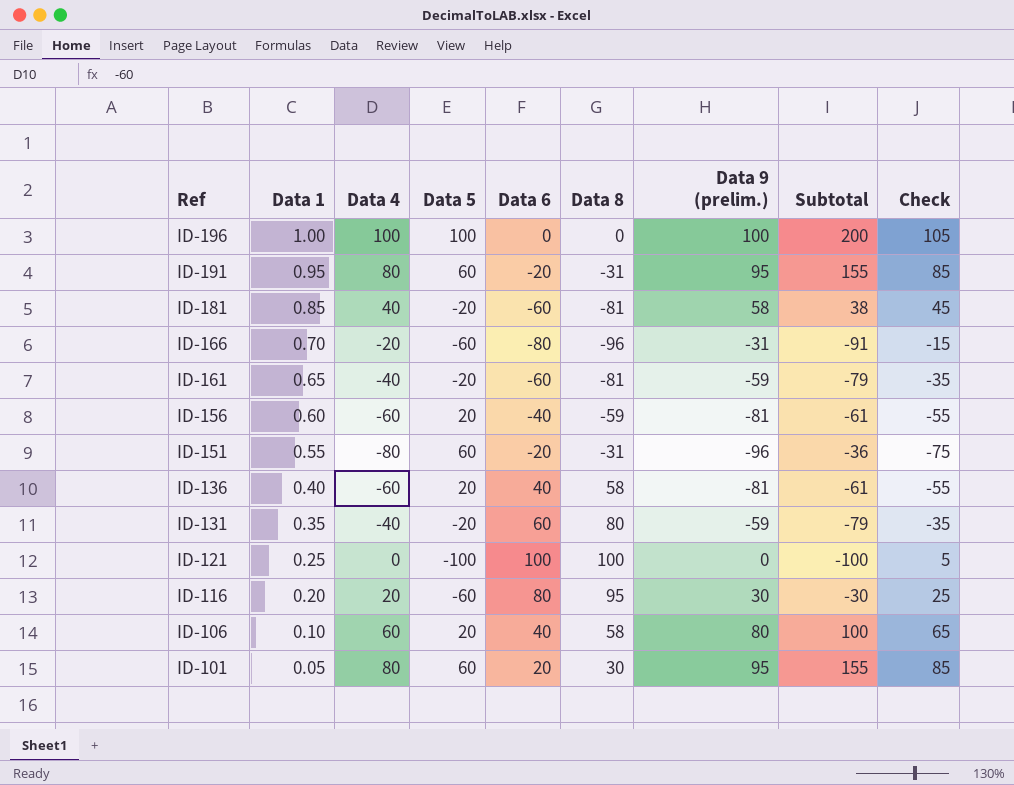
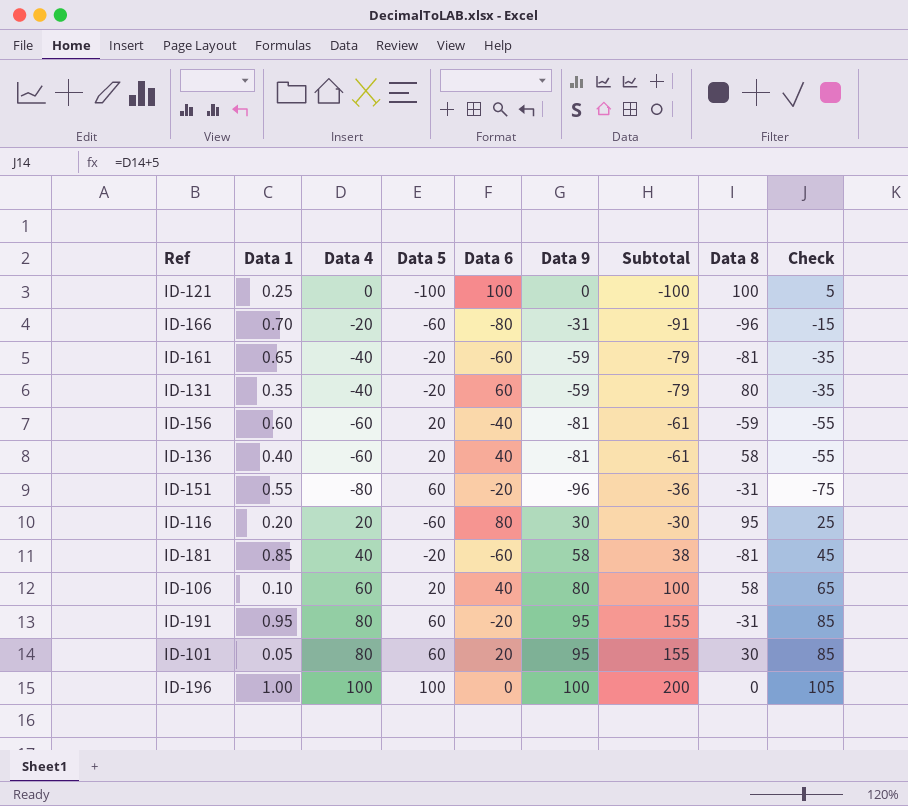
row order: Ref descending -> Subtotal ascending
column name: Data 9 (prelim.) -> Data 9
column Data 8 | position: 6 -> 8

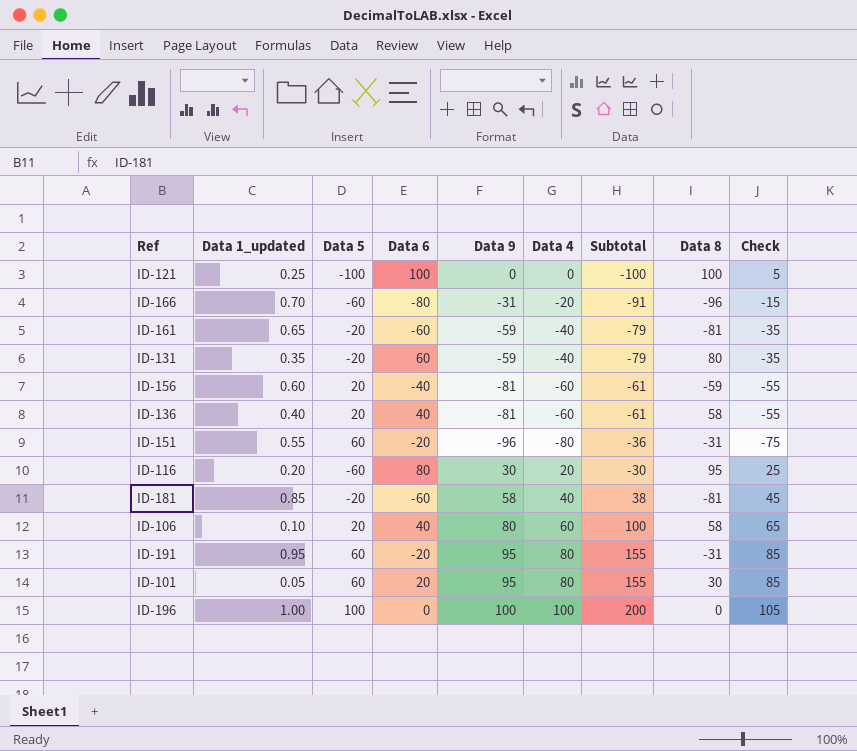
column name: Data 1 -> Data 1_updated
column Data 4 | position: 3 -> 6

